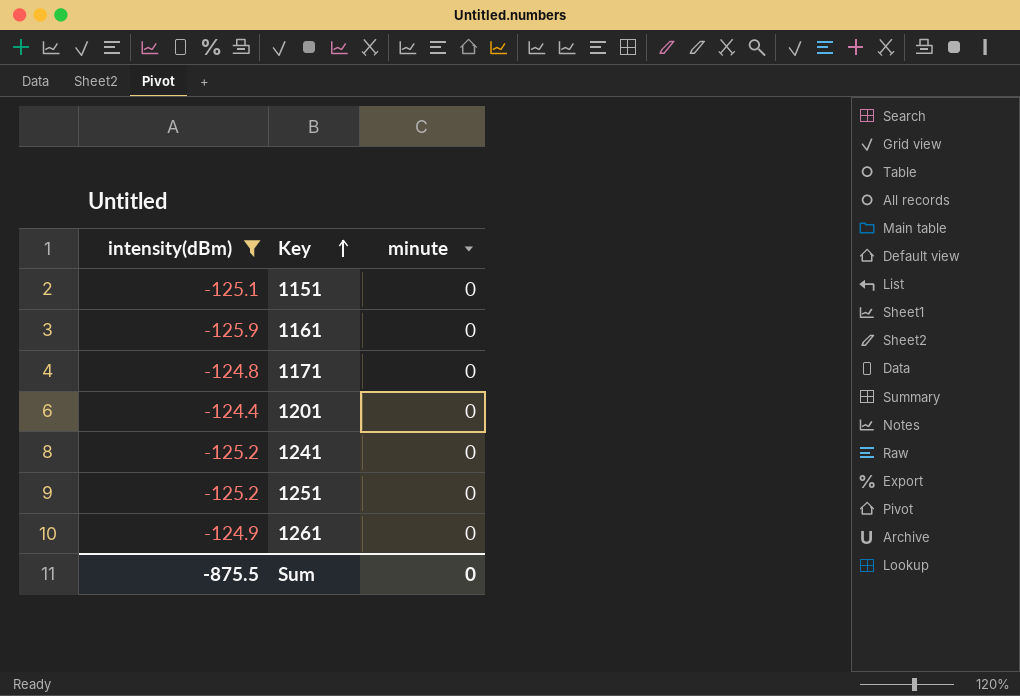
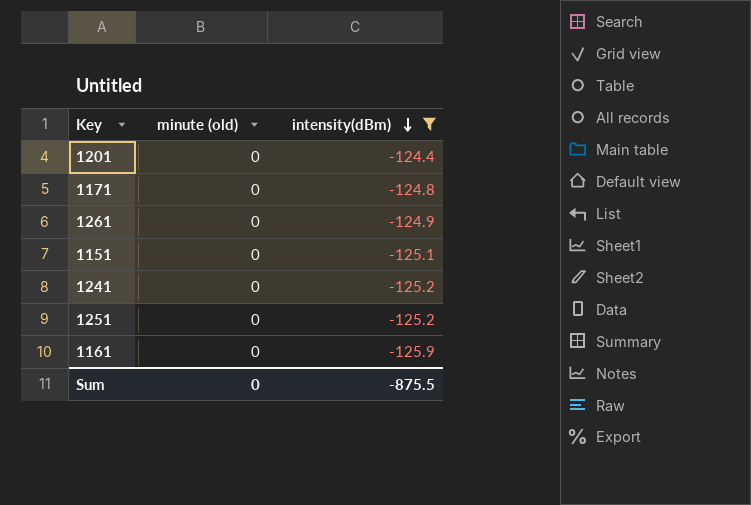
row order: Key ascending -> intensity(dBm) descending
column name: minute -> minute (old)
column intensity(dBm) | position: 1 -> 3

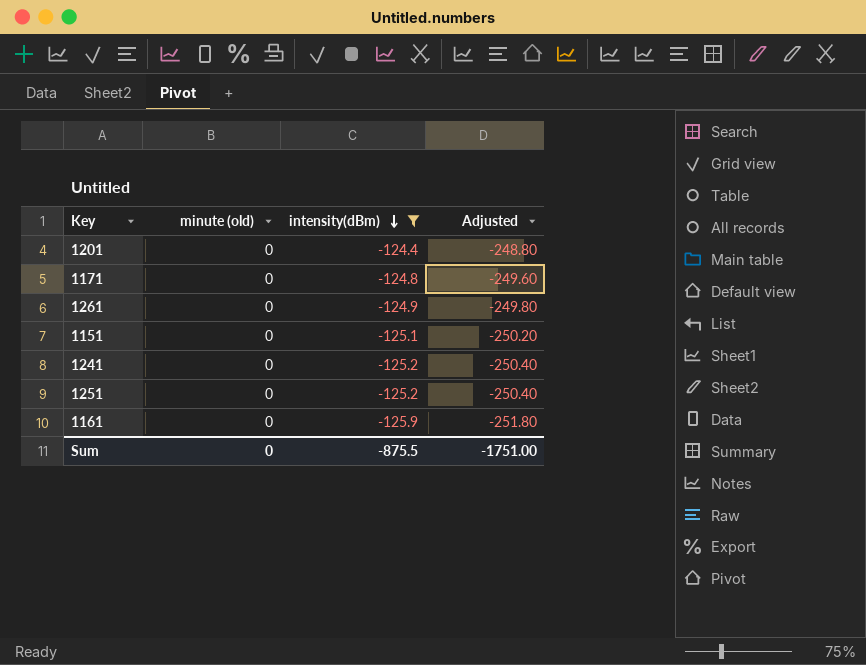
column Adjusted | formula: none -> [intensity(dBm)] * 2

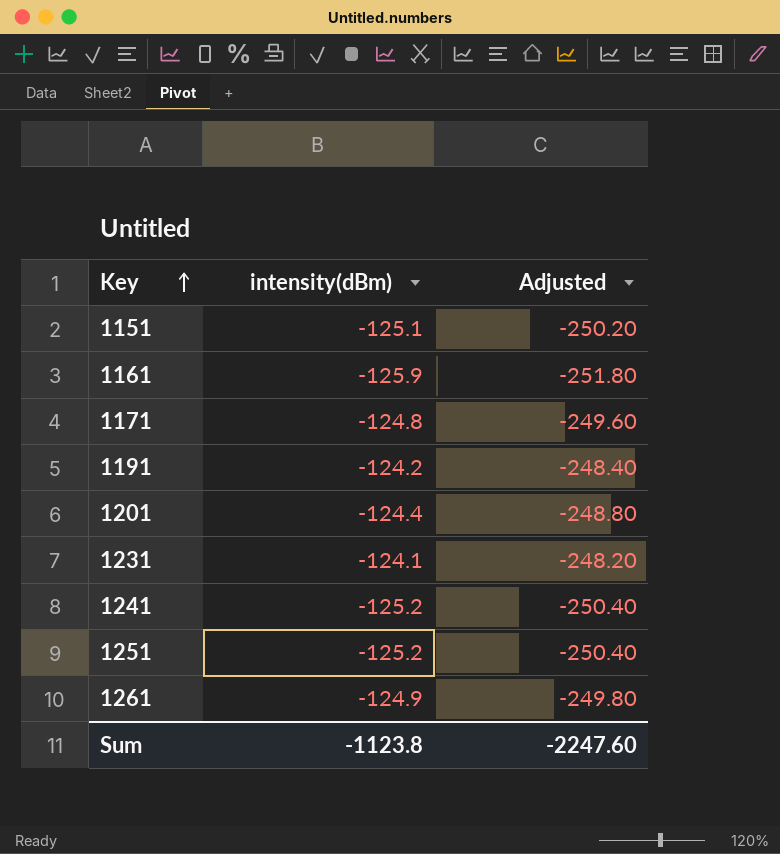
filter: intensity(dBm) <= -124.4 -> none
row order: intensity(dBm) descending -> Key ascending
column minute (old) | position: 2 -> none
Sum | intensity(dBm): -875.5 -> -1123.8
Sum | Adjusted: -1751.00 -> -2247.60

